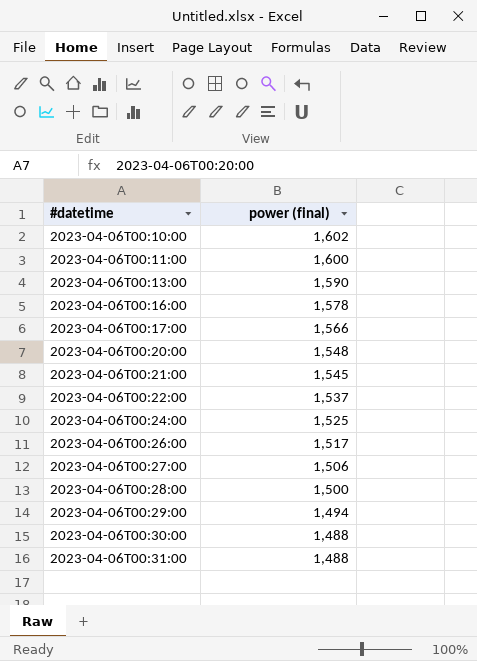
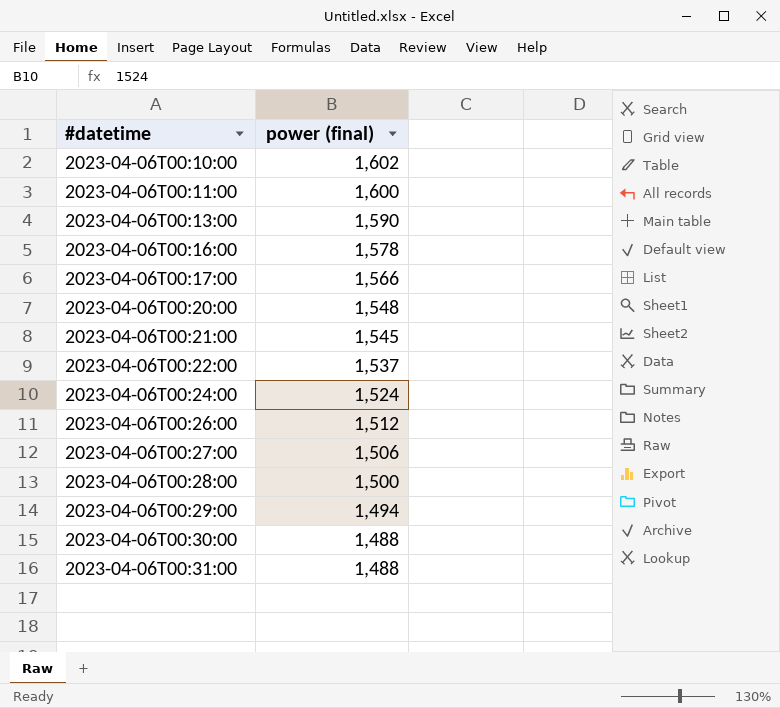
2023-04-06T00:24:00 | power (final): 1,525 -> 1,524
2023-04-06T00:26:00 | power (final): 1,517 -> 1,512

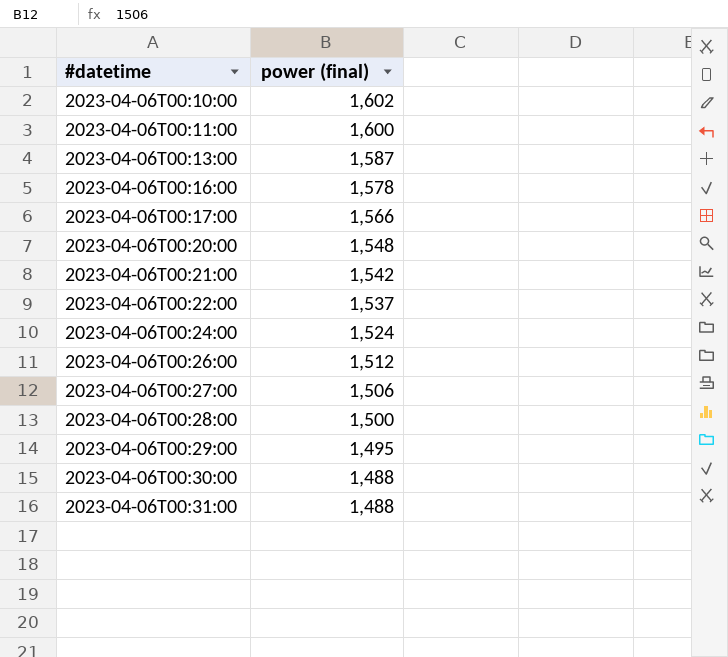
2023-04-06T00:13:00 | power (final): 1,590 -> 1,587
2023-04-06T00:21:00 | power (final): 1,545 -> 1,542
2023-04-06T00:29:00 | power (final): 1,494 -> 1,495

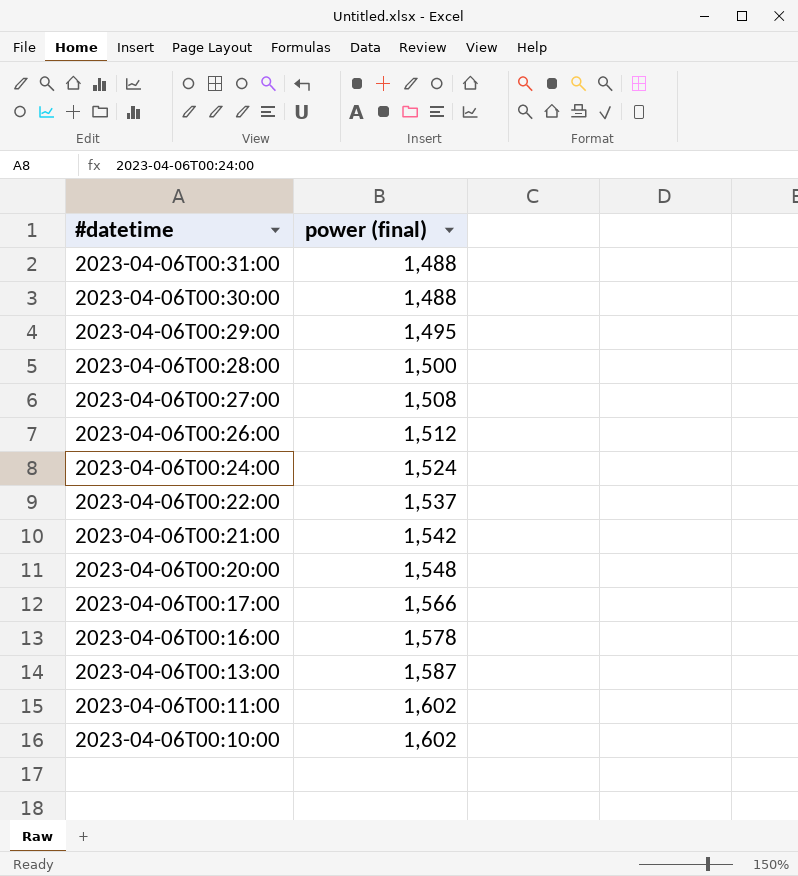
row order: #datetime ascending -> #datetime descending
2023-04-06T00:27:00 | power (final): 1,506 -> 1,508
2023-04-06T00:11:00 | power (final): 1,600 -> 1,602

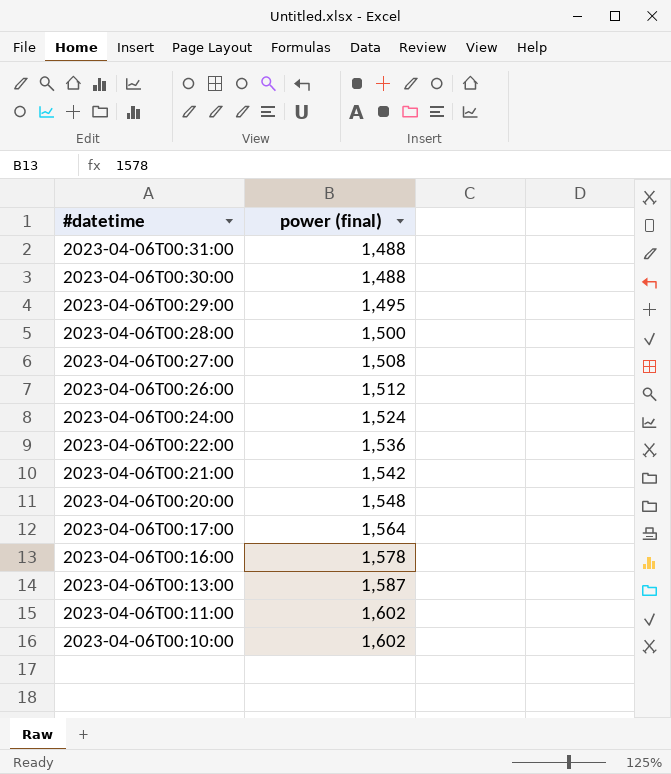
2023-04-06T00:22:00 | power (final): 1,537 -> 1,536
2023-04-06T00:17:00 | power (final): 1,566 -> 1,564

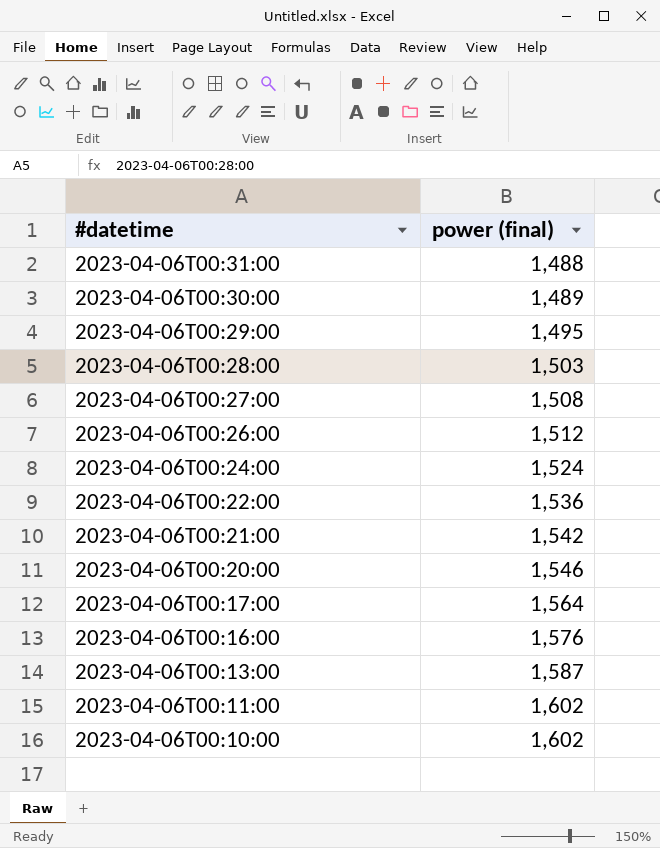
2023-04-06T00:30:00 | power (final): 1,488 -> 1,489
2023-04-06T00:28:00 | power (final): 1,500 -> 1,503
2023-04-06T00:20:00 | power (final): 1,548 -> 1,546
2023-04-06T00:16:00 | power (final): 1,578 -> 1,576

